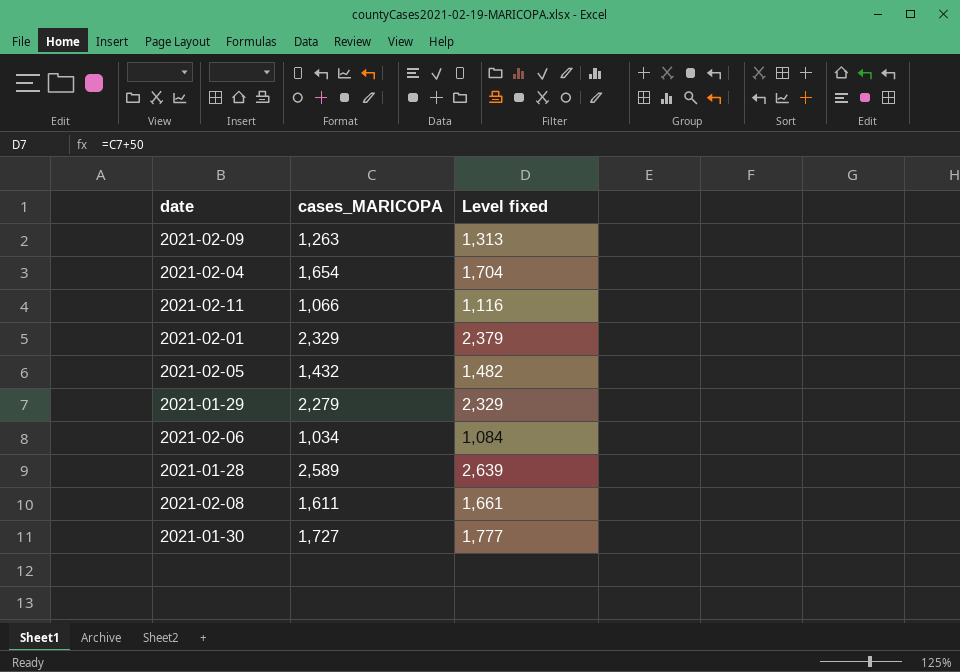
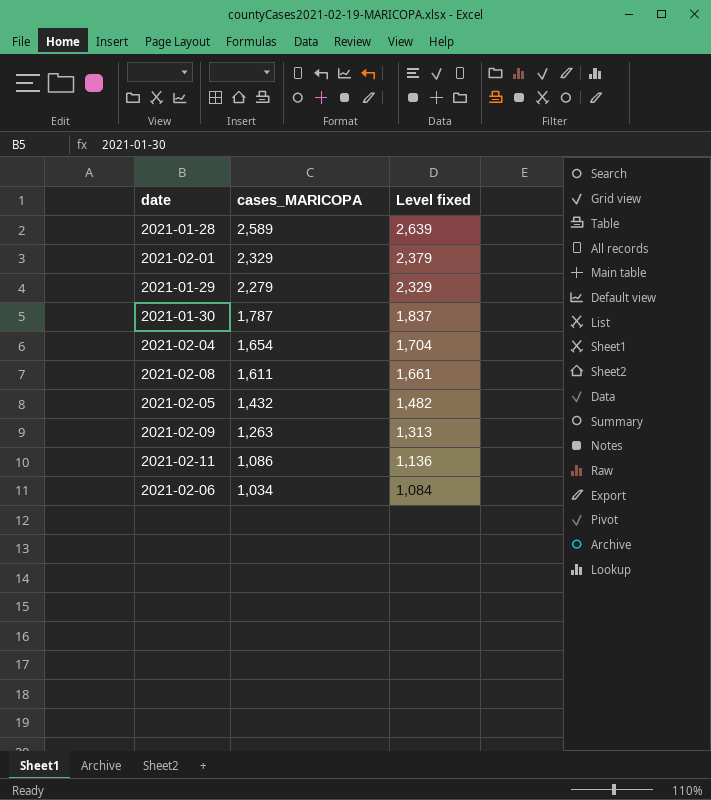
row order: none -> cases_MARICOPA descending
2021-01-30 | cases_MARICOPA: 1,727 -> 1,787
2021-01-30 | Level fixed: 1,777 -> 1,837
2021-02-11 | cases_MARICOPA: 1,066 -> 1,086
2021-02-11 | Level fixed: 1,116 -> 1,136

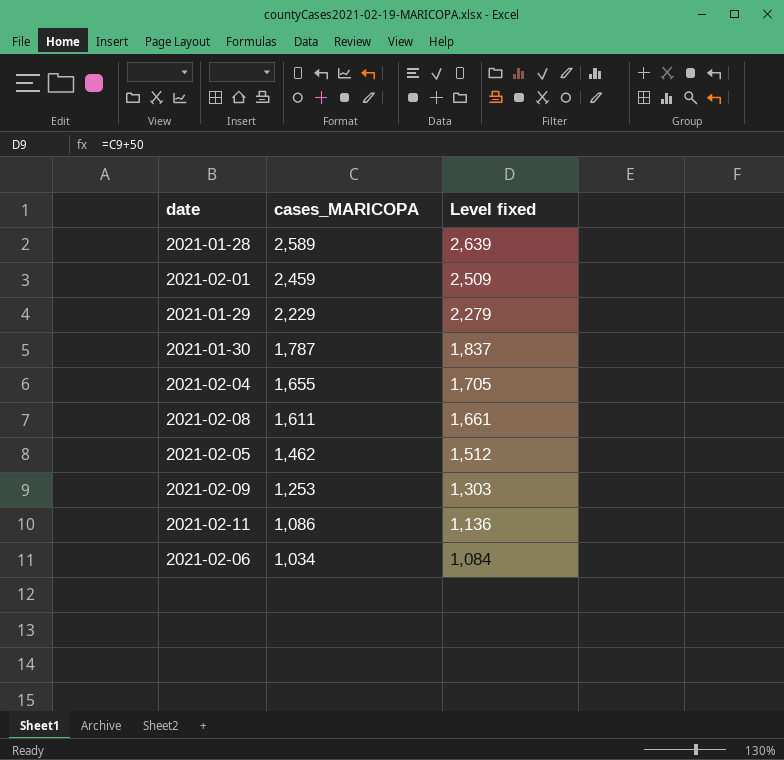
2021-02-01 | cases_MARICOPA: 2,329 -> 2,459
2021-02-01 | Level fixed: 2,379 -> 2,509
2021-01-29 | cases_MARICOPA: 2,279 -> 2,229
2021-01-29 | Level fixed: 2,329 -> 2,279
2021-02-04 | cases_MARICOPA: 1,654 -> 1,655
2021-02-04 | Level fixed: 1,704 -> 1,705
2021-02-05 | cases_MARICOPA: 1,432 -> 1,462
2021-02-05 | Level fixed: 1,482 -> 1,512
2021-02-09 | cases_MARICOPA: 1,263 -> 1,253
2021-02-09 | Level fixed: 1,313 -> 1,303

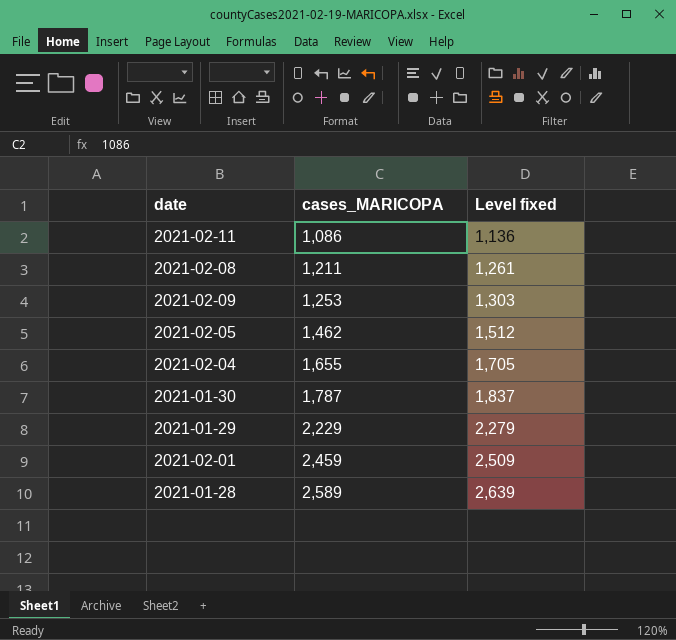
row order: cases_MARICOPA descending -> cases_MARICOPA ascending
row 2021-02-06: 1,034 | 1,084 -> none
2021-02-08 | cases_MARICOPA: 1,611 -> 1,211
2021-02-08 | Level fixed: 1,661 -> 1,261

